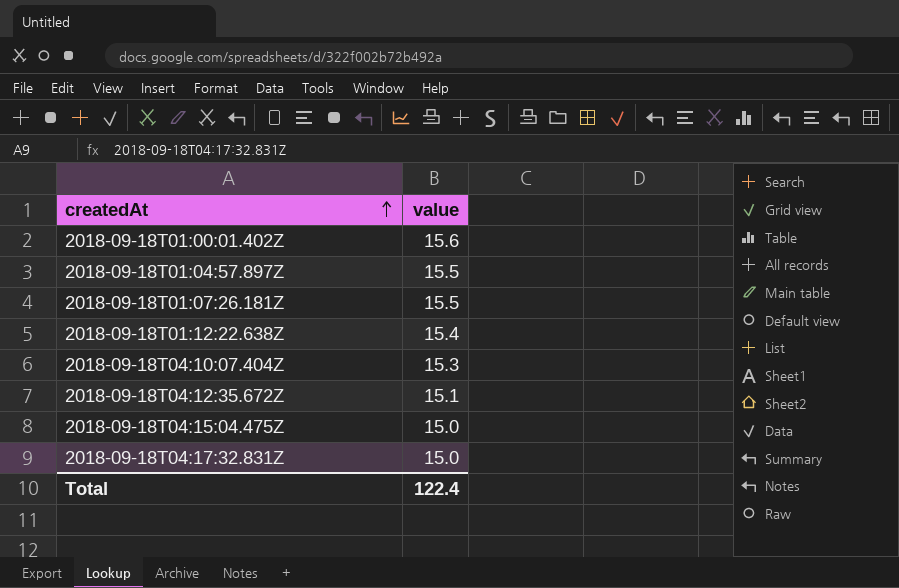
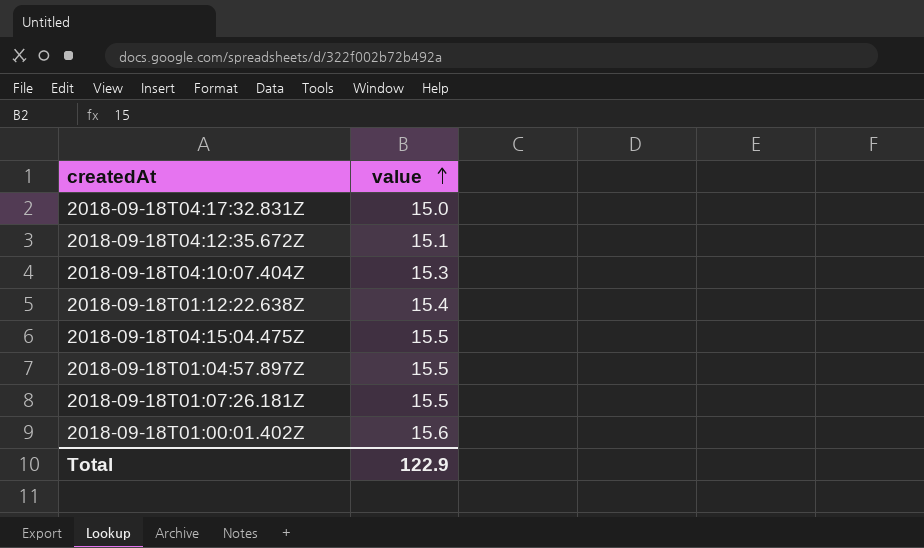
row order: createdAt ascending -> value ascending
2018-09-18T04:15:04.475Z | value: 15.0 -> 15.5
Total | value: 122.4 -> 122.9

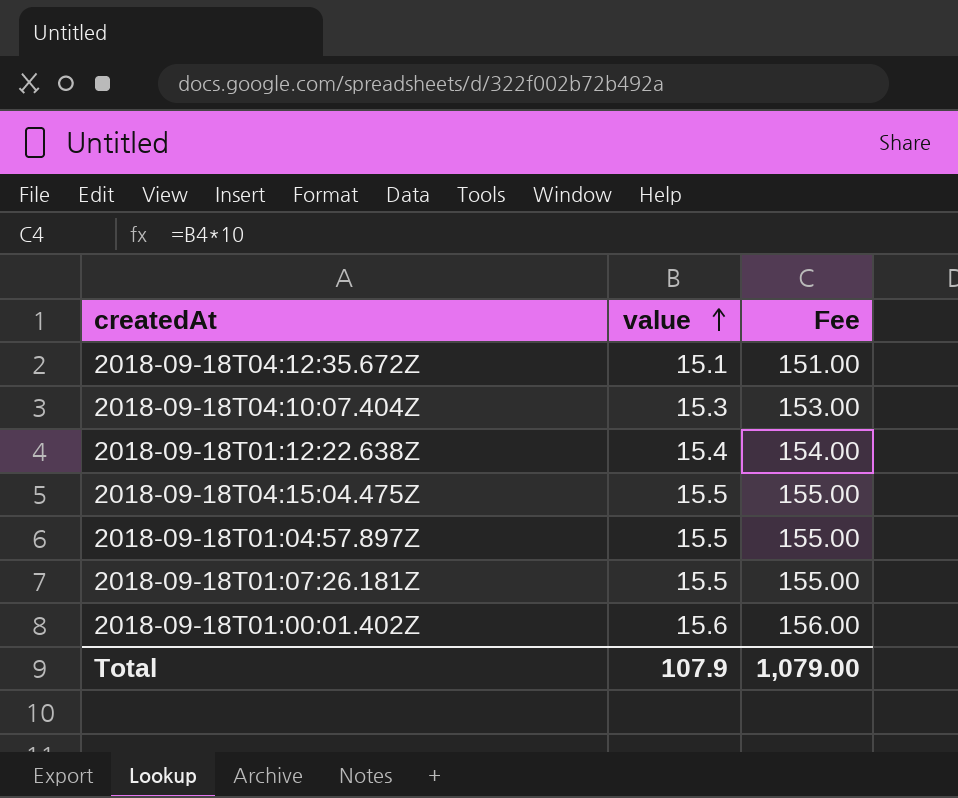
column Fee | formula: none -> [value] * 10
row 2018-09-18T04:17:32.831Z: 15.0 -> none
Total | value: 122.9 -> 107.9

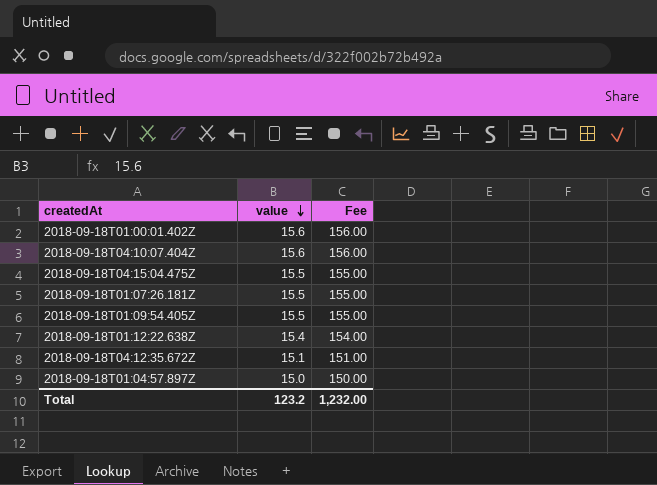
row order: value ascending -> value descending
2018-09-18T04:10:07.404Z | value: 15.3 -> 15.6
2018-09-18T04:10:07.404Z | Fee: 153.00 -> 156.00
row 2018-09-18T01:09:54.405Z: none -> 15.5 | 155.00
2018-09-18T01:04:57.897Z | value: 15.5 -> 15.0
2018-09-18T01:04:57.897Z | Fee: 155.00 -> 150.00
Total | value: 107.9 -> 123.2
Total | Fee: 1,079.00 -> 1,232.00

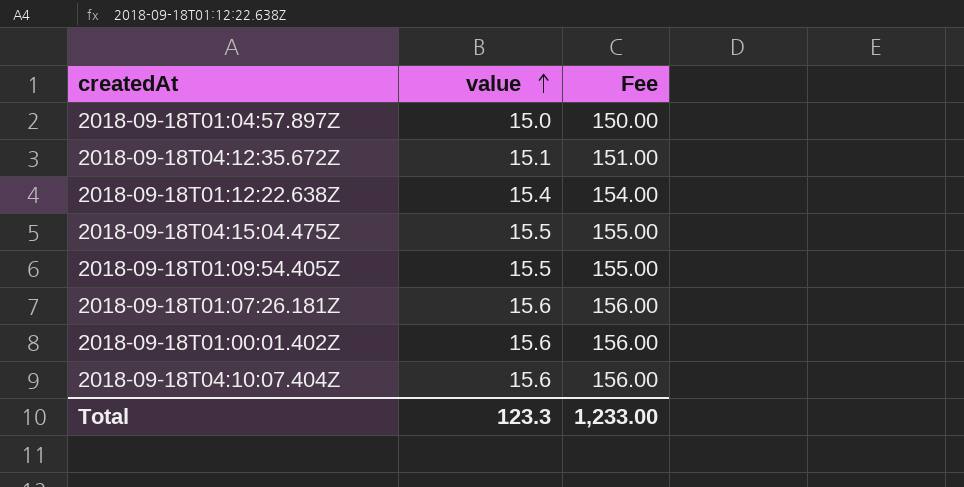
row order: value descending -> value ascending
2018-09-18T01:07:26.181Z | value: 15.5 -> 15.6
2018-09-18T01:07:26.181Z | Fee: 155.00 -> 156.00
Total | value: 123.2 -> 123.3
Total | Fee: 1,232.00 -> 1,233.00

